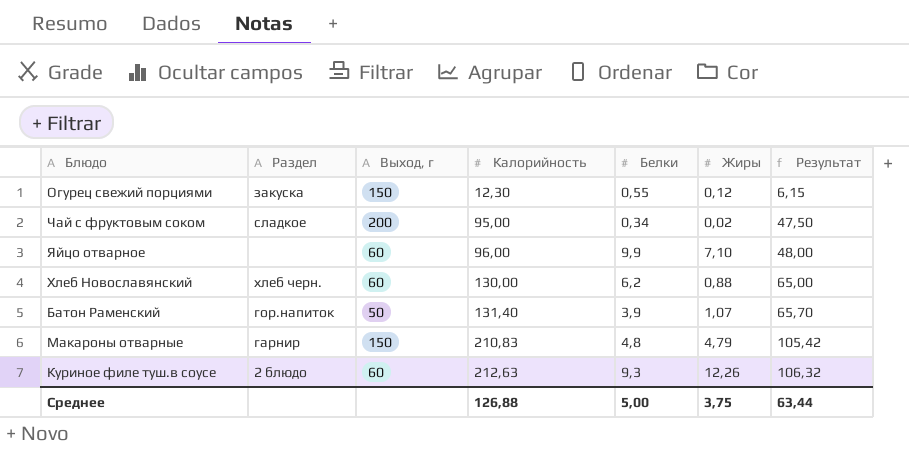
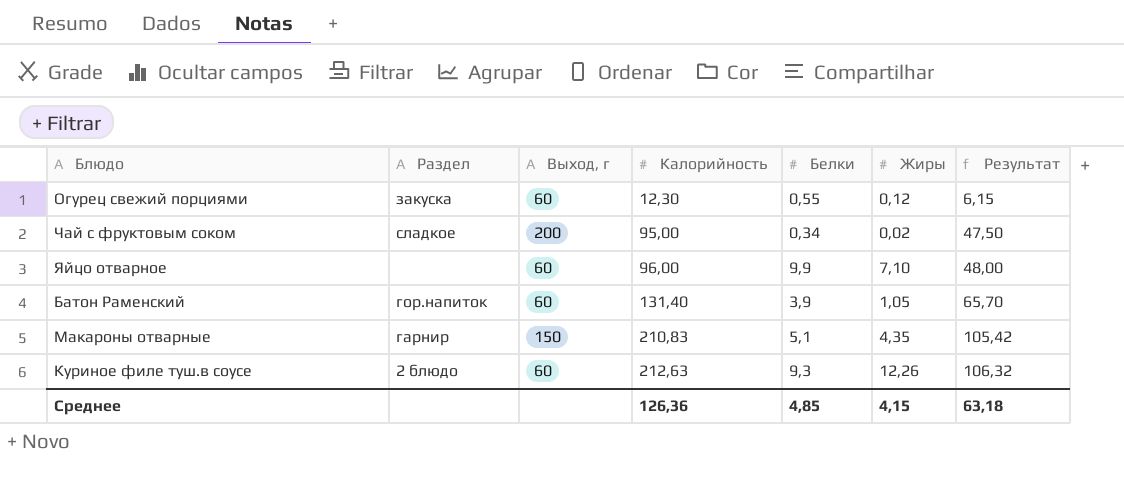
row Хлеб Новославянский: хлеб черн. | 60 | 130,00 | 6,2 | 0,88 | 65,00 -> none
Огурец свежий порциями | Выход, г: 150 -> 60
Батон Раменский | Выход, г: 50 -> 60
Батон Раменский | Жиры: 1,07 -> 1,05
Макароны отварные | Белки: 4,8 -> 5,1
Макароны отварные | Жиры: 4,79 -> 4,35
Среднее | Калорийность: 126,88 -> 126,36
Среднее | Белки: 5,00 -> 4,85
Среднее | Жиры: 3,75 -> 4,15
Среднее | Результат: 63,44 -> 63,18

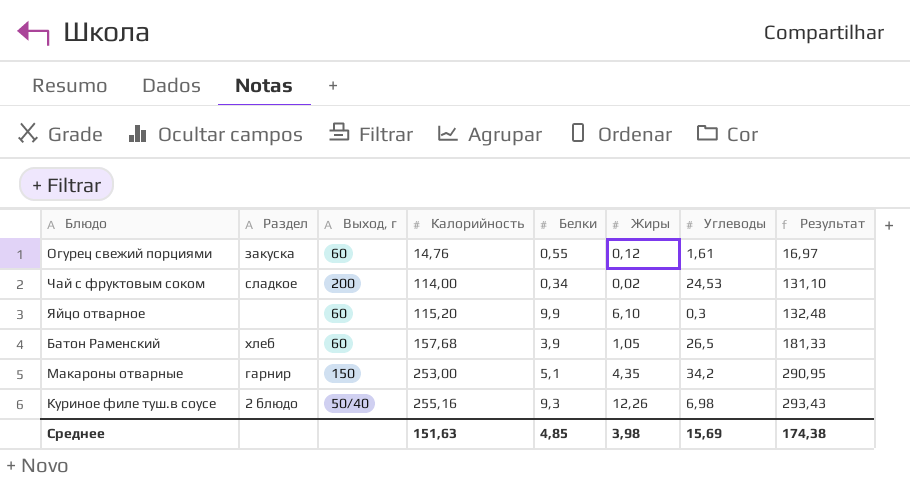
column Углеводы | position: none -> 7
column Результат | formula: [Калорийность] * 0,5 -> [Калорийность] * 1,15
Огурец свежий порциями | Калорийность: 12,30 -> 14,76
Чай с фруктовым соком | Калорийность: 95,00 -> 114,00
Яйцо отварное | Калорийность: 96,00 -> 115,20
Яйцо отварное | Жиры: 7,10 -> 6,10
Батон Раменский | Раздел: гор.напиток -> хлеб
Батон Раменский | Калорийность: 131,40 -> 157,68
Макароны отварные | Калорийность: 210,83 -> 253,00
Куриное филе туш.в соусе | Выход, г: 60 -> 50/40
Куриное филе туш.в соусе | Калорийность: 212,63 -> 255,16
Среднее | Калорийность: 126,36 -> 151,63
Среднее | Жиры: 4,15 -> 3,98
Среднее | Результат: 63,18 -> 174,38

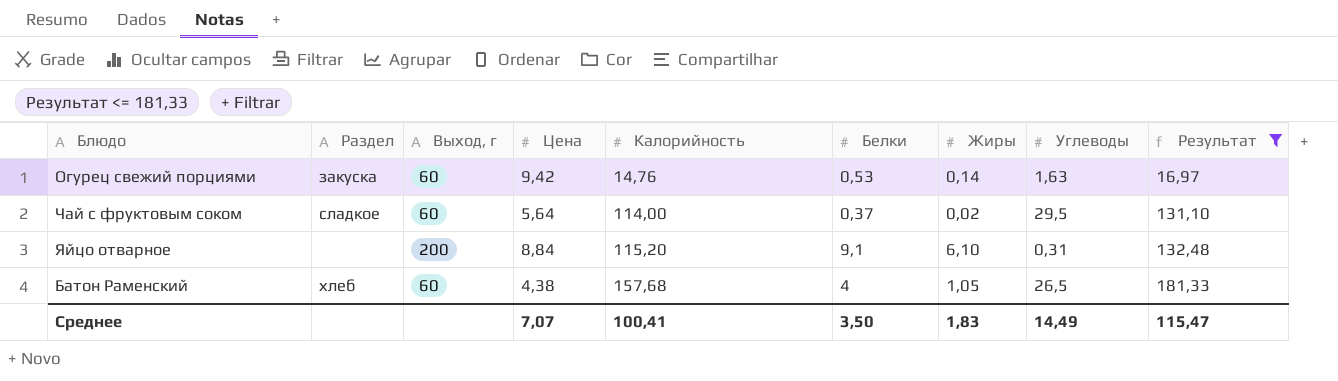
filter: none -> Результат <= 181,33
column Цена | position: none -> 4
Огурец свежий порциями | Белки: 0,55 -> 0,53
Огурец свежий порциями | Жиры: 0,12 -> 0,14
Огурец свежий порциями | Углеводы: 1,61 -> 1,63
Чай с фруктовым соком | Выход, г: 200 -> 60
Чай с фруктовым соком | Белки: 0,34 -> 0,37
Чай с фруктовым соком | Углеводы: 24,53 -> 29,5
Яйцо отварное | Выход, г: 60 -> 200
Яйцо отварное | Белки: 9,9 -> 9,1
Яйцо отварное | Углеводы: 0,3 -> 0,31
Батон Раменский | Белки: 3,9 -> 4
Среднее | Калорийность: 151,63 -> 100,41
Среднее | Белки: 4,85 -> 3,50
Среднее | Жиры: 3,98 -> 1,83
Среднее | Углеводы: 15,69 -> 14,49
Среднее | Результат: 174,38 -> 115,47

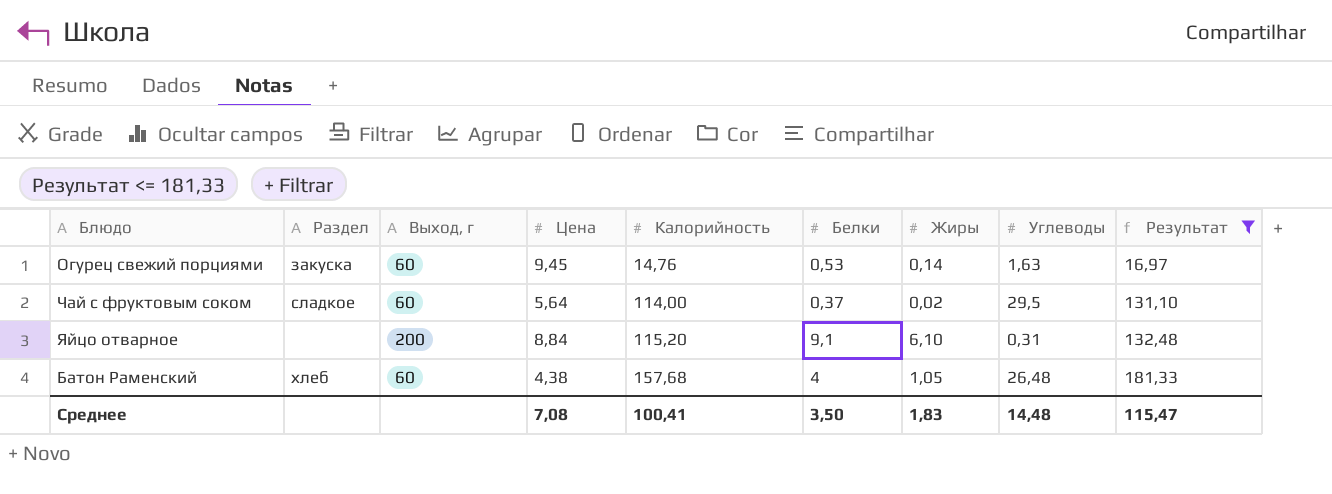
Огурец свежий порциями | Цена: 9,42 -> 9,45
Батон Раменский | Углеводы: 26,5 -> 26,48
Среднее | Цена: 7,07 -> 7,08
Среднее | Углеводы: 14,49 -> 14,48

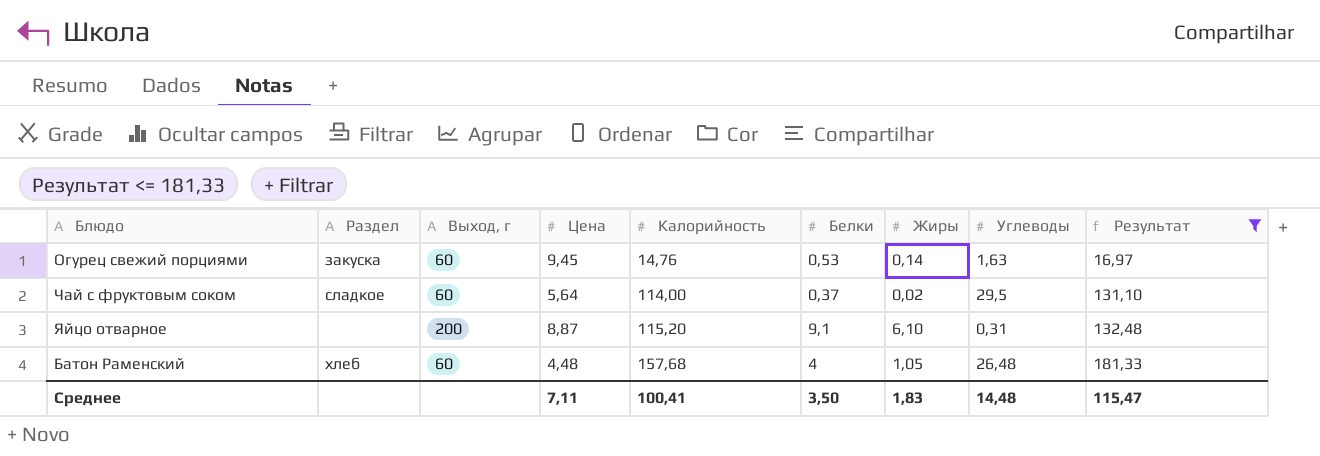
Яйцо отварное | Цена: 8,84 -> 8,87
Батон Раменский | Цена: 4,38 -> 4,48
Среднее | Цена: 7,08 -> 7,11

